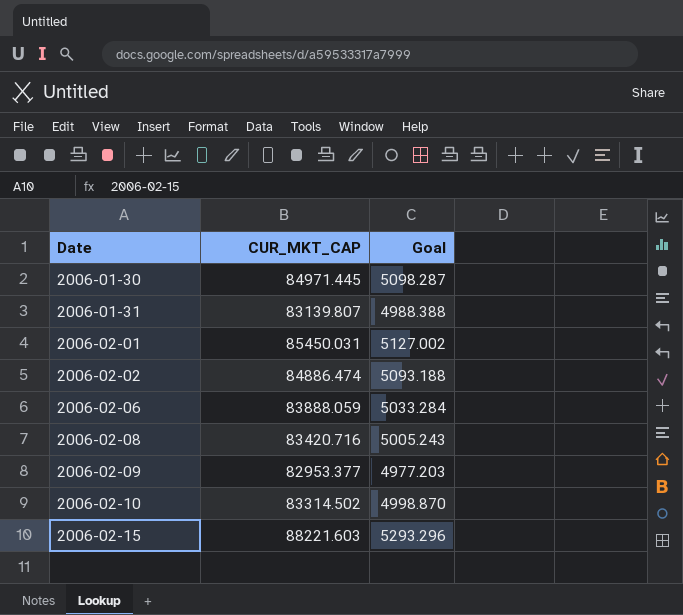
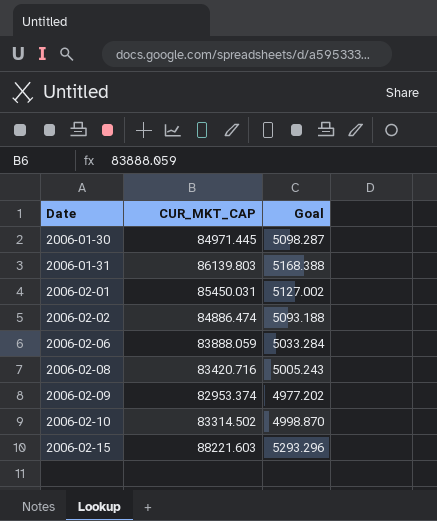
2006-01-31 | CUR_MKT_CAP: 83139.807 -> 86139.803
2006-01-31 | Goal: 4988.388 -> 5168.388
2006-02-09 | CUR_MKT_CAP: 82953.377 -> 82953.374
2006-02-09 | Goal: 4977.203 -> 4977.202

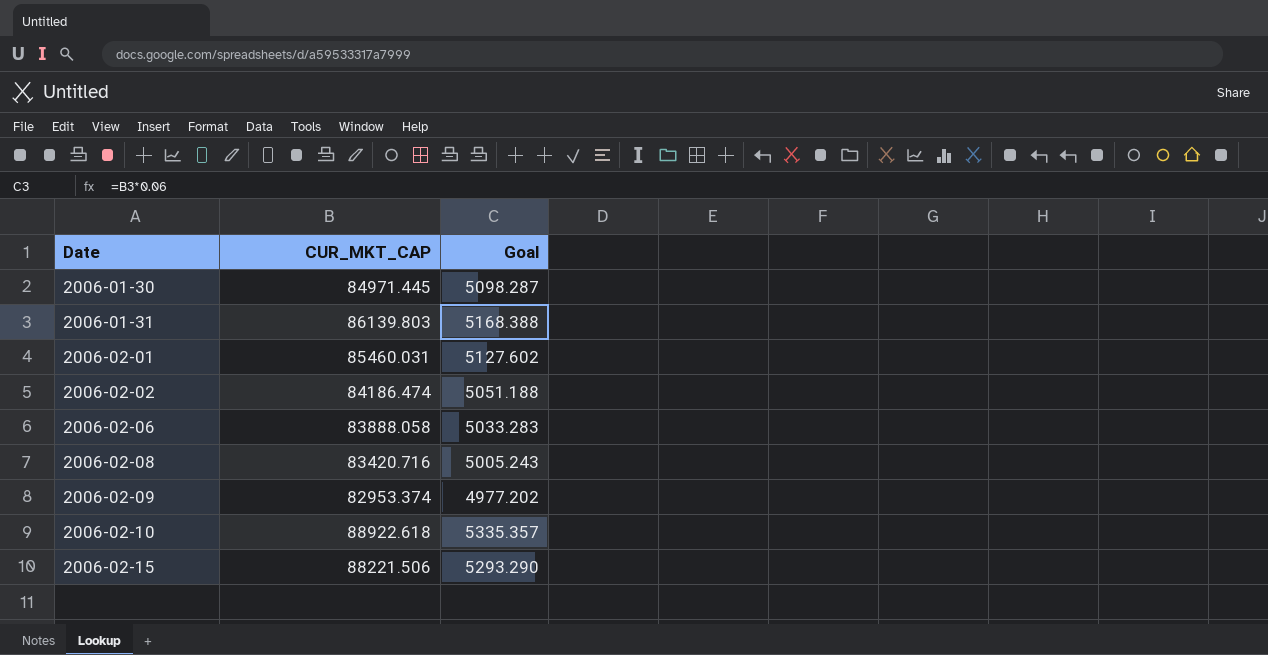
2006-02-01 | CUR_MKT_CAP: 85450.031 -> 85460.031
2006-02-01 | Goal: 5127.002 -> 5127.602
2006-02-02 | CUR_MKT_CAP: 84886.474 -> 84186.474
2006-02-02 | Goal: 5093.188 -> 5051.188
2006-02-06 | CUR_MKT_CAP: 83888.059 -> 83888.058
2006-02-06 | Goal: 5033.284 -> 5033.283
2006-02-10 | CUR_MKT_CAP: 83314.502 -> 88922.618
2006-02-10 | Goal: 4998.870 -> 5335.357
2006-02-15 | CUR_MKT_CAP: 88221.603 -> 88221.506
2006-02-15 | Goal: 5293.296 -> 5293.290

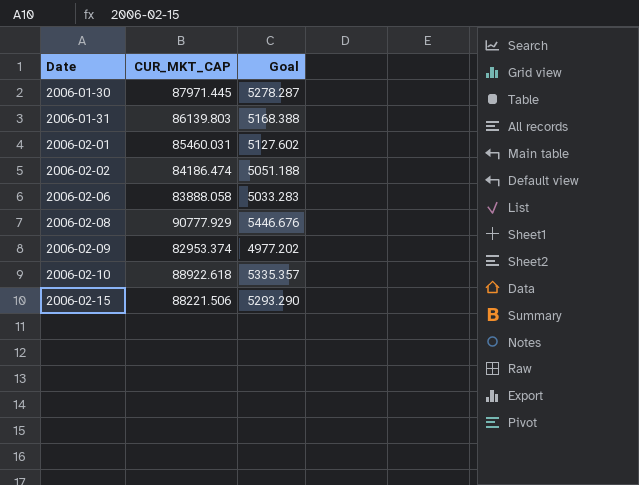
2006-01-30 | CUR_MKT_CAP: 84971.445 -> 87971.445
2006-01-30 | Goal: 5098.287 -> 5278.287
2006-02-08 | CUR_MKT_CAP: 83420.716 -> 90777.929
2006-02-08 | Goal: 5005.243 -> 5446.676

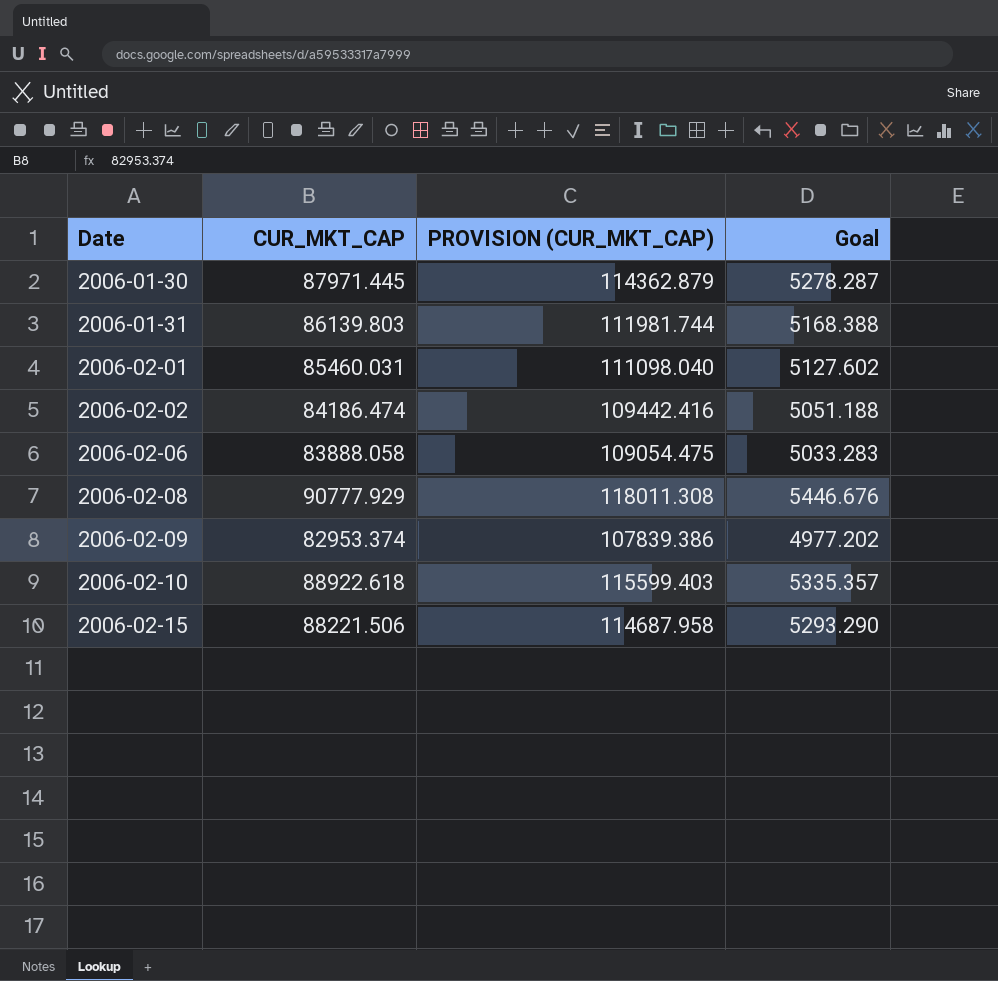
column PROVISION (CUR_MKT_CAP) | formula: none -> [CUR_MKT_CAP] * 1.3

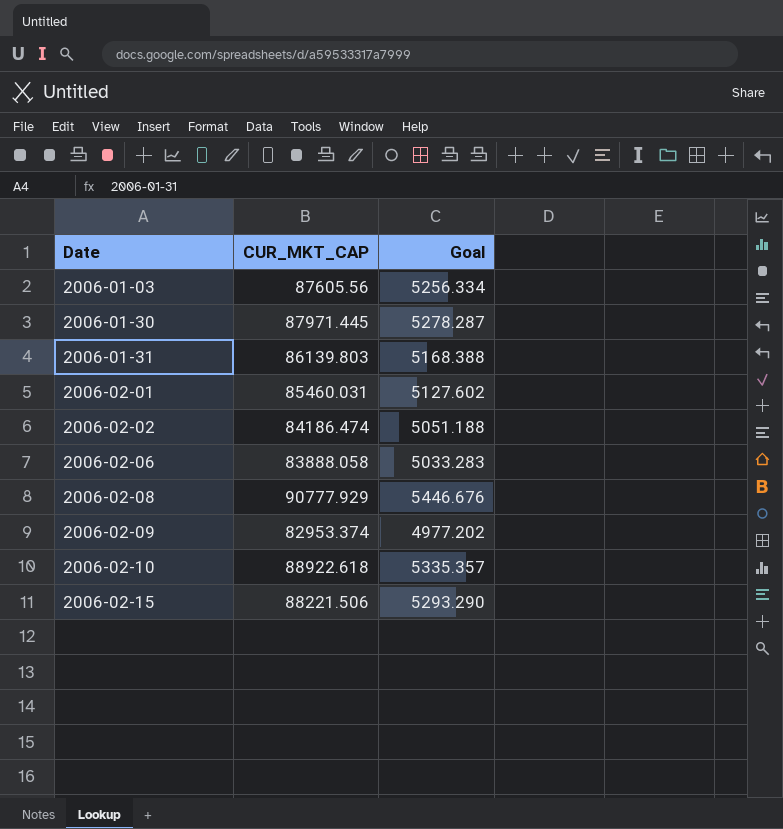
column PROVISION (CUR_MKT_CAP) | formula: [CUR_MKT_CAP] * 1.3 -> none
row 2006-01-03: none -> 87605.56 | 5256.334

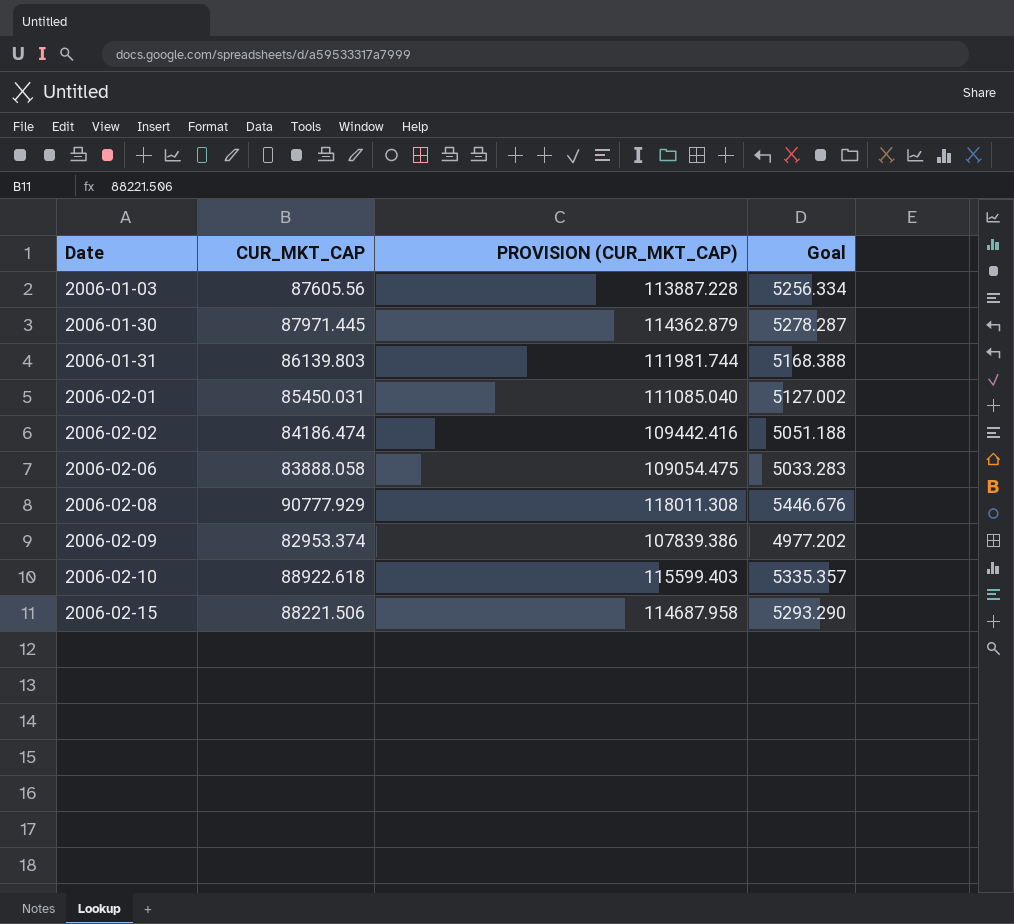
column PROVISION (CUR_MKT_CAP) | formula: none -> [CUR_MKT_CAP] * 1.3
2006-02-01 | CUR_MKT_CAP: 85460.031 -> 85450.031
2006-02-01 | Goal: 5127.602 -> 5127.002

